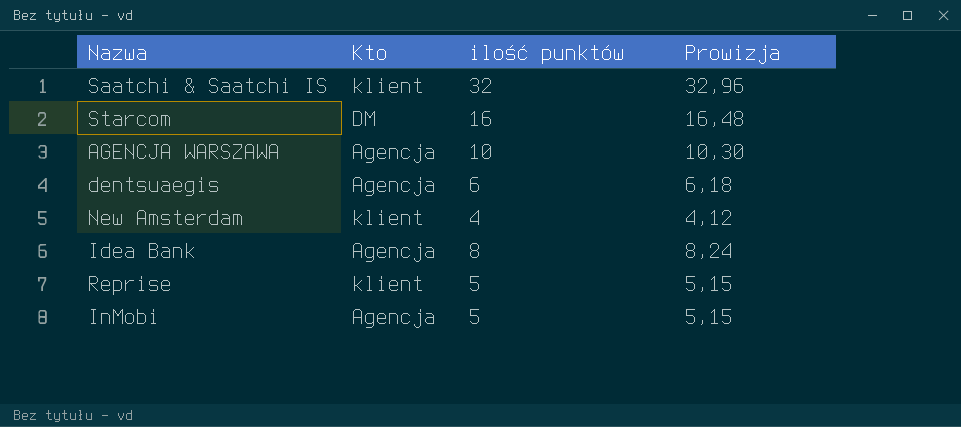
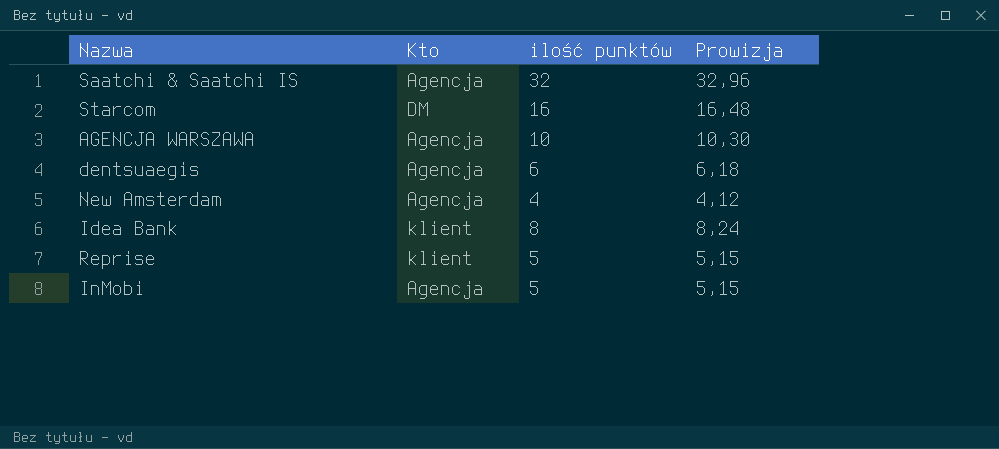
Saatchi & Saatchi IS | Kto: klient -> Agencja
New Amsterdam | Kto: klient -> Agencja
Idea Bank | Kto: Agencja -> klient

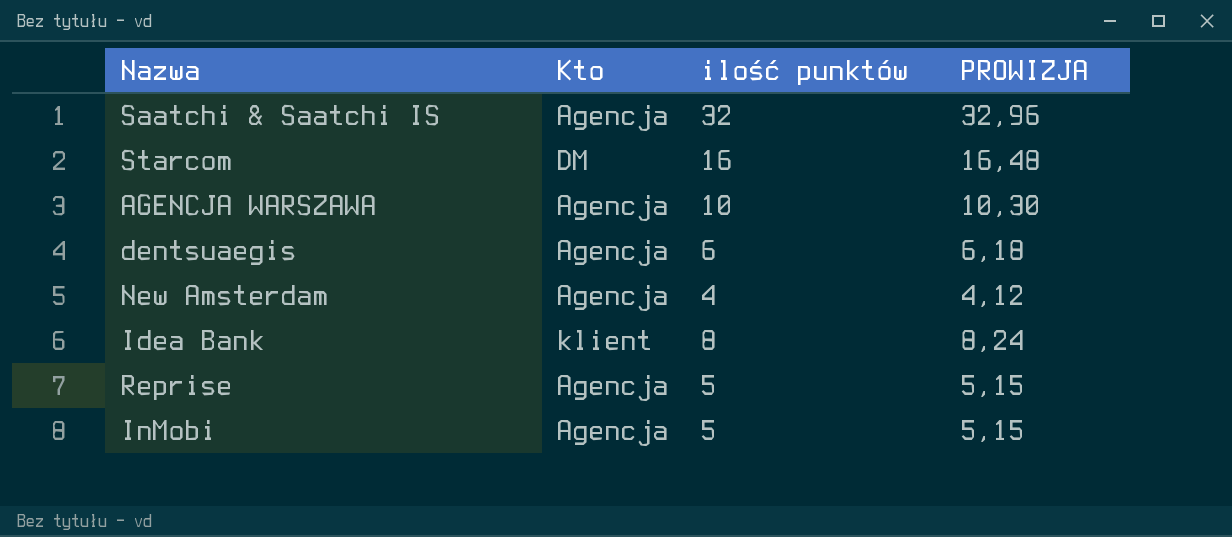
column name: Prowizja -> PROWIZJA
Reprise | Kto: klient -> Agencja

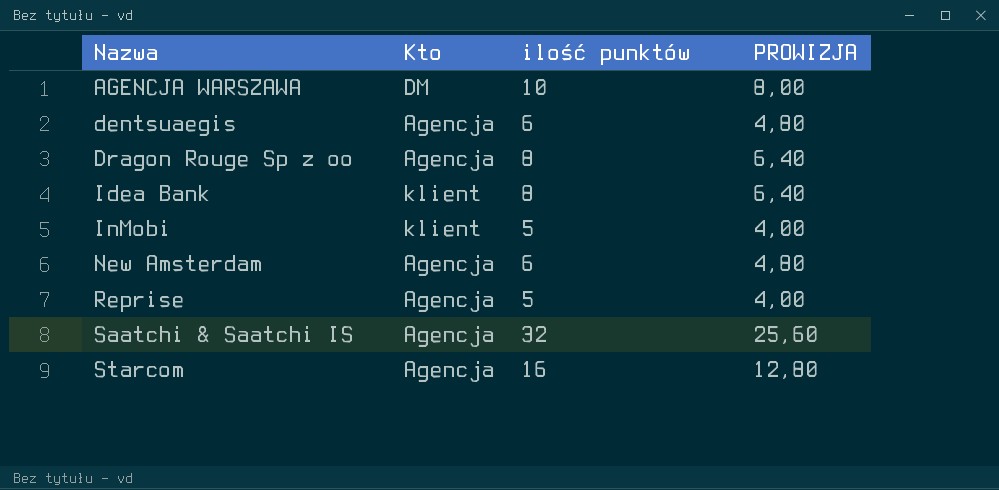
row order: none -> Nazwa ascending
column PROWIZJA | formula: [ilość punktów] * 1,03 -> [ilość punktów] * 0,8
AGENCJA WARSZAWA | Kto: Agencja -> DM
row Dragon Rouge Sp z oo: none -> Agencja | 8 | 6,40
InMobi | Kto: Agencja -> klient
New Amsterdam | ilość punktów: 4 -> 6
Starcom | Kto: DM -> Agencja

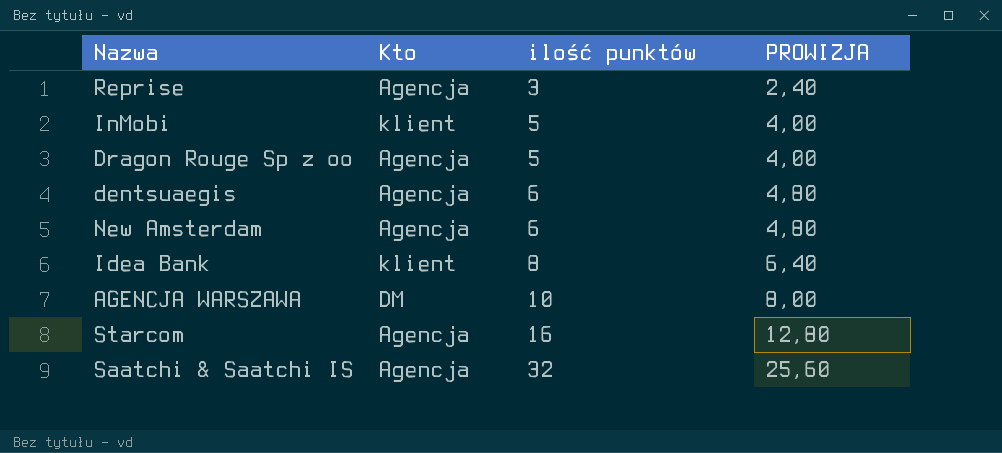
row order: Nazwa ascending -> ilość punktów ascending
Reprise | ilość punktów: 5 -> 3
Reprise | PROWIZJA: 4,00 -> 2,40
Dragon Rouge Sp z oo | ilość punktów: 8 -> 5
Dragon Rouge Sp z oo | PROWIZJA: 6,40 -> 4,00

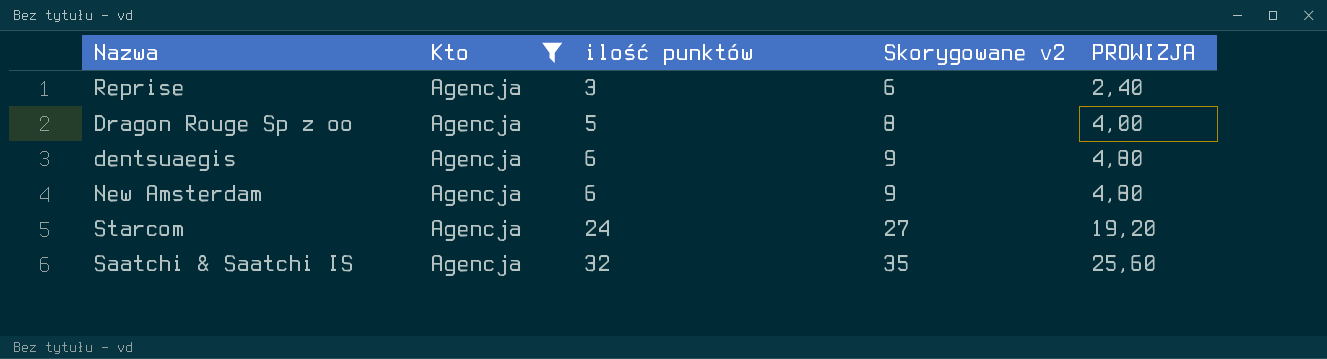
filter: none -> Kto = Agencja
column Skorygowane v2 | formula: none -> [ilość punktów] + 3
Starcom | ilość punktów: 16 -> 24
Starcom | PROWIZJA: 12,80 -> 19,20

